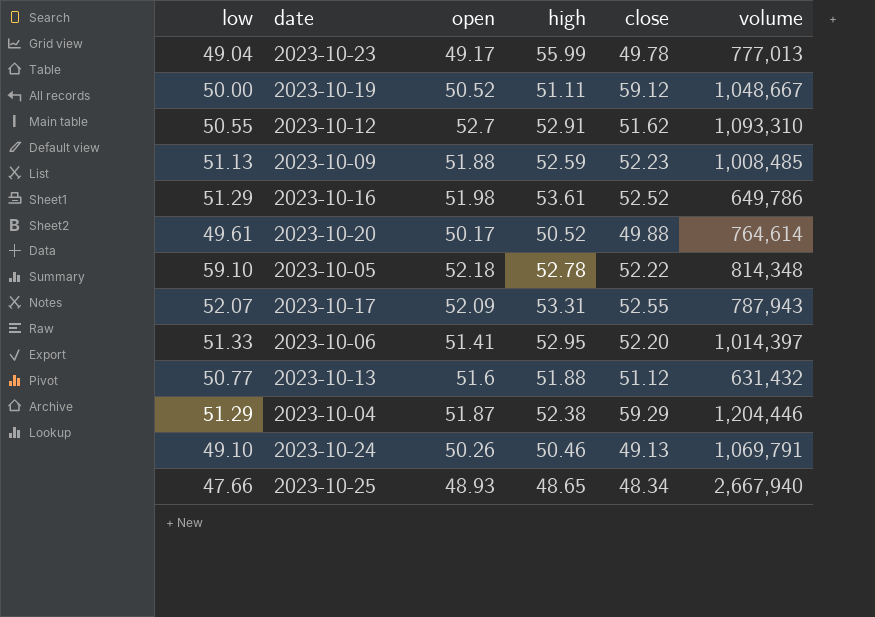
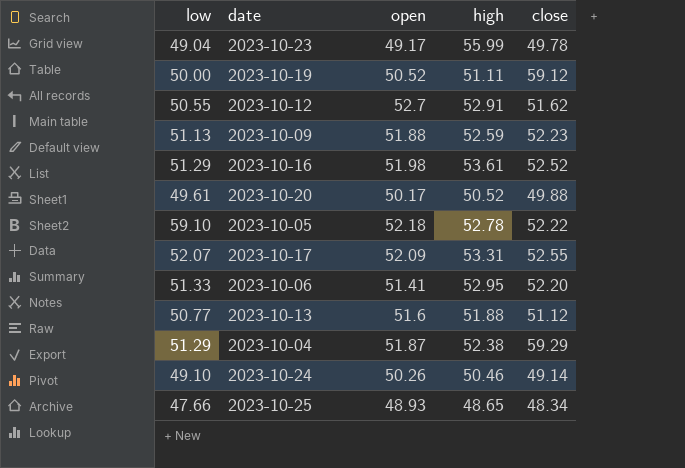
column volume | position: 6 -> none
2023-10-24 | close: 49.13 -> 49.14

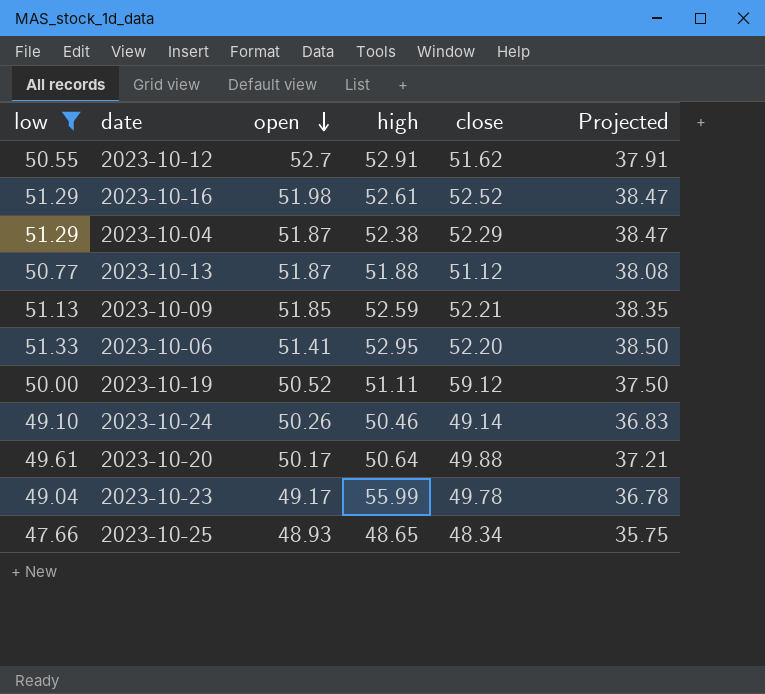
filter: none -> low <= 51.33
row order: none -> open descending
column Projected | formula: none -> [low] * 0.75
2023-10-16 | high: 53.61 -> 52.61
2023-10-04 | close: 59.29 -> 52.29
2023-10-13 | open: 51.6 -> 51.87
2023-10-09 | open: 51.88 -> 51.85
2023-10-09 | close: 52.23 -> 52.21
2023-10-20 | high: 50.52 -> 50.64

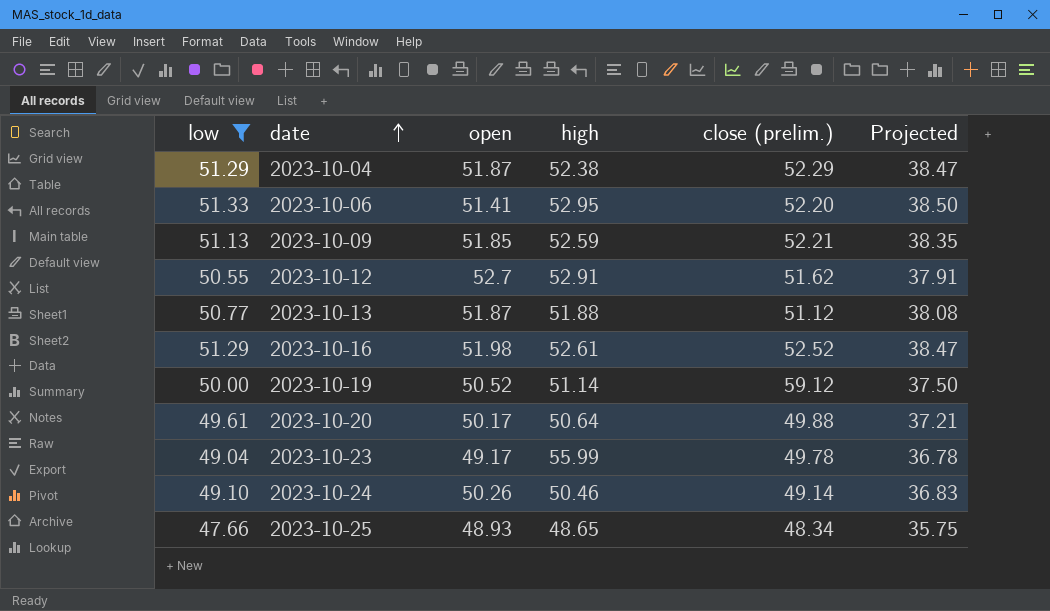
row order: open descending -> date ascending
column name: close -> close (prelim.)
2023-10-19 | high: 51.11 -> 51.14

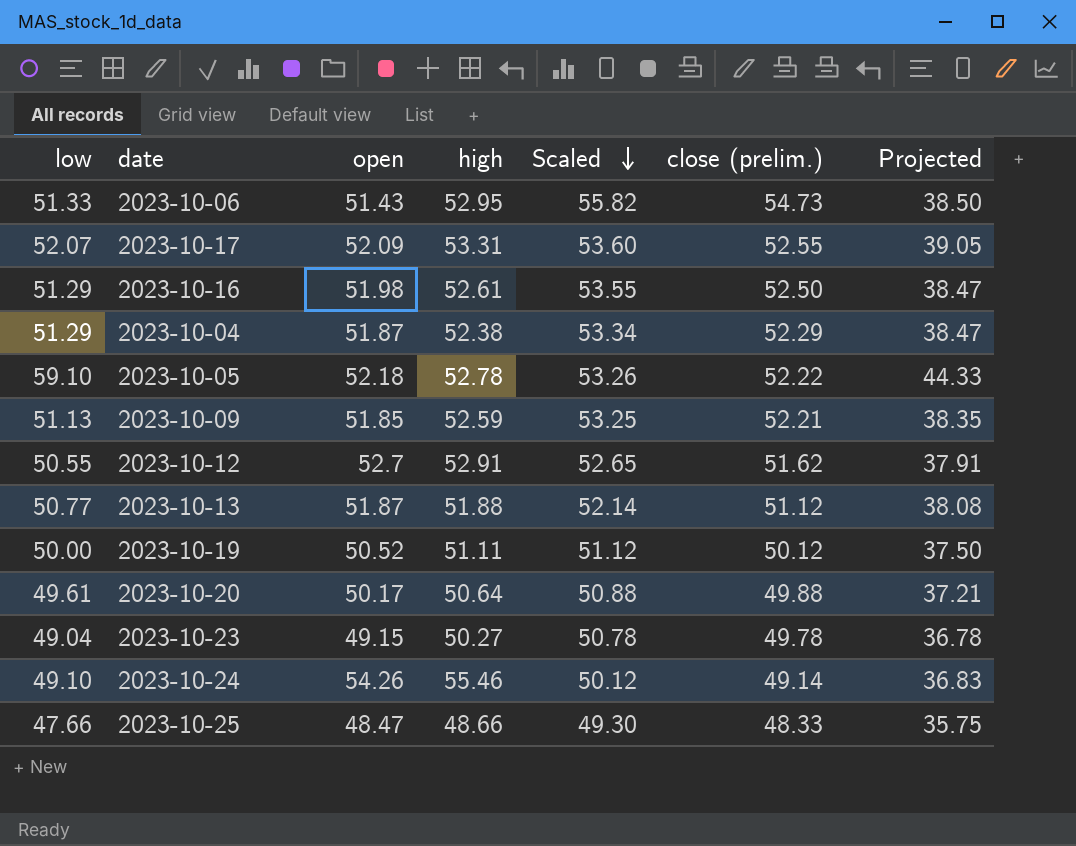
filter: low <= 51.33 -> none
row order: date ascending -> Scaled descending
column Scaled | formula: none -> [close (prelim.)] * 1.02
2023-10-06 | open: 51.41 -> 51.43
2023-10-06 | close (prelim.): 52.20 -> 54.73
2023-10-16 | close (prelim.): 52.52 -> 52.50
2023-10-19 | high: 51.14 -> 51.11
2023-10-19 | close (prelim.): 59.12 -> 50.12
2023-10-23 | open: 49.17 -> 49.15
2023-10-23 | high: 55.99 -> 50.27
2023-10-24 | open: 50.26 -> 54.26
2023-10-24 | high: 50.46 -> 55.46
2023-10-25 | open: 48.93 -> 48.47
2023-10-25 | high: 48.65 -> 48.66
2023-10-25 | close (prelim.): 48.34 -> 48.33

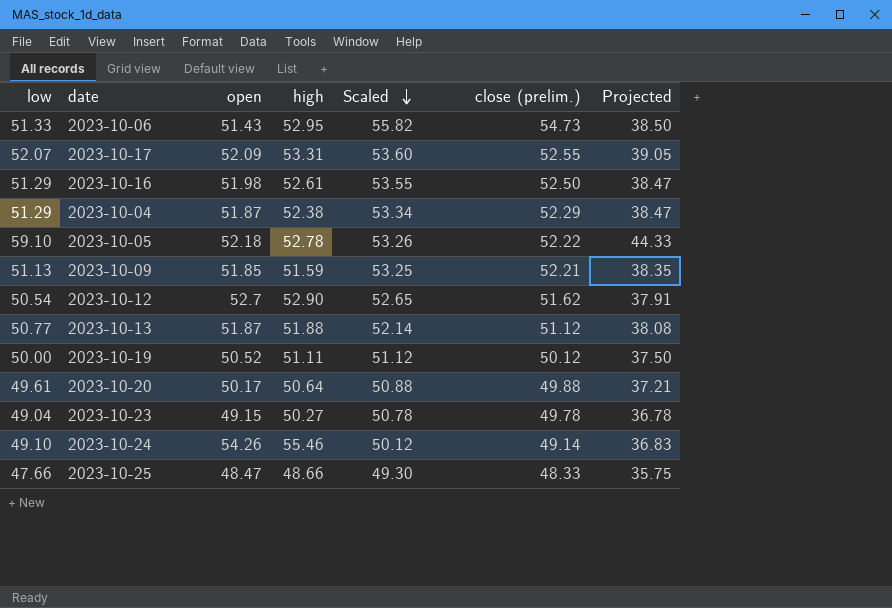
2023-10-09 | high: 52.59 -> 51.59
2023-10-12 | low: 50.55 -> 50.54
2023-10-12 | high: 52.91 -> 52.90

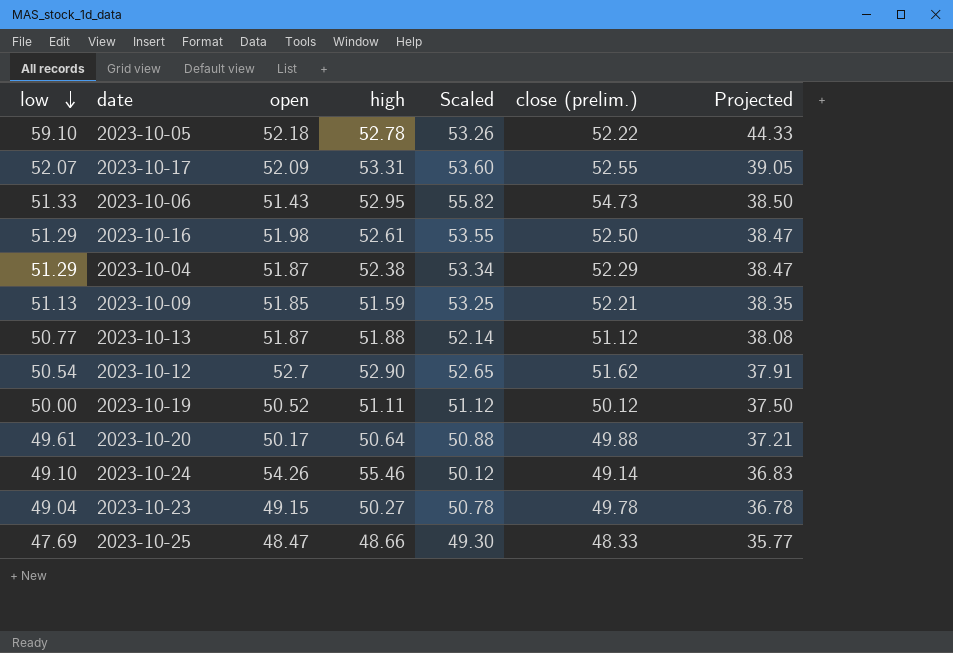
row order: Scaled descending -> low descending
2023-10-25 | low: 47.66 -> 47.69
2023-10-25 | Projected: 35.75 -> 35.77

